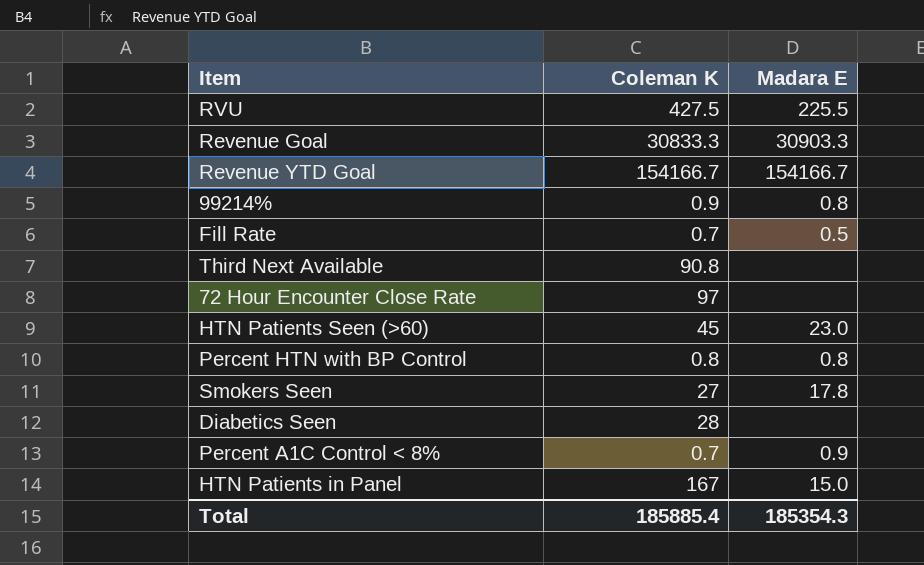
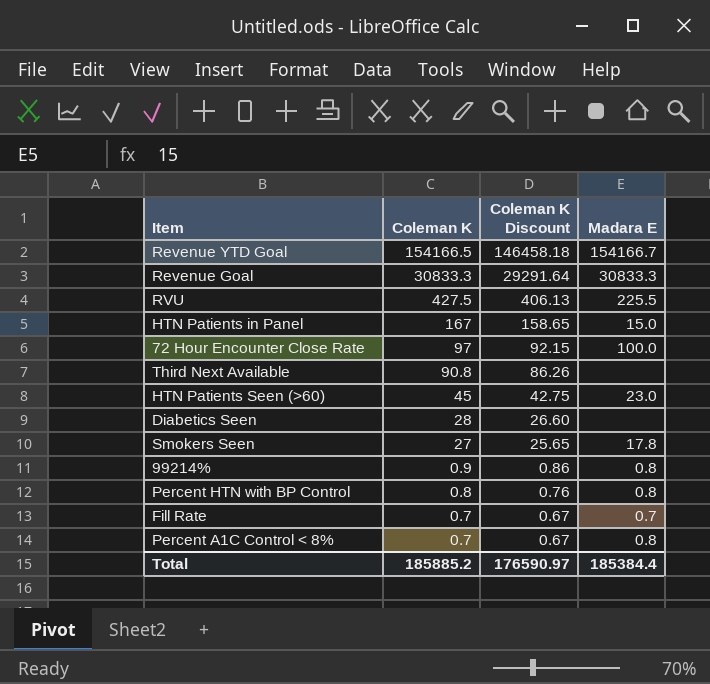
row order: none -> Coleman K descending
column Coleman K Discount | formula: none -> [Coleman K] * 0.95
Revenue YTD Goal | Coleman K: 154166.7 -> 154166.5
Revenue Goal | Madara E: 30903.3 -> 30833.3
72 Hour Encounter Close Rate | Madara E: none -> 100.0
Fill Rate | Madara E: 0.5 -> 0.7
Percent A1C Control < 8% | Madara E: 0.9 -> 0.8
Total | Coleman K: 185885.4 -> 185885.2
Total | Madara E: 185354.3 -> 185384.4

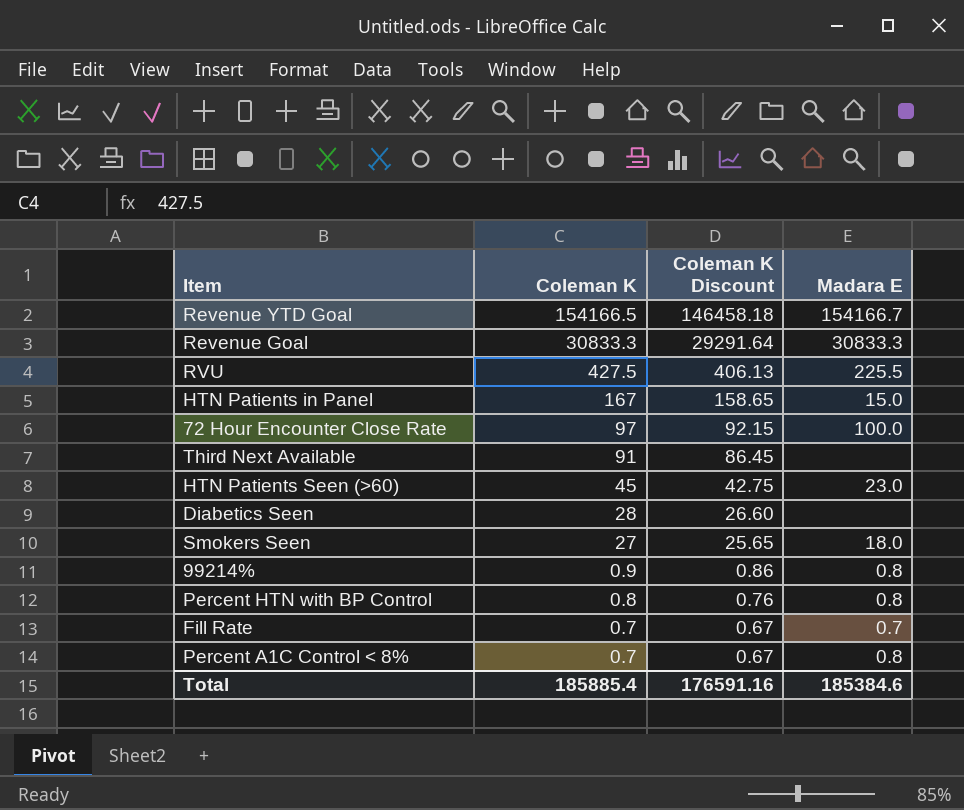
Third Next Available | Coleman K: 90.8 -> 91
Third Next Available | Coleman K Discount: 86.26 -> 86.45
Smokers Seen | Madara E: 17.8 -> 18.0
Total | Coleman K: 185885.2 -> 185885.4
Total | Coleman K Discount: 176590.97 -> 176591.16
Total | Madara E: 185384.4 -> 185384.6

